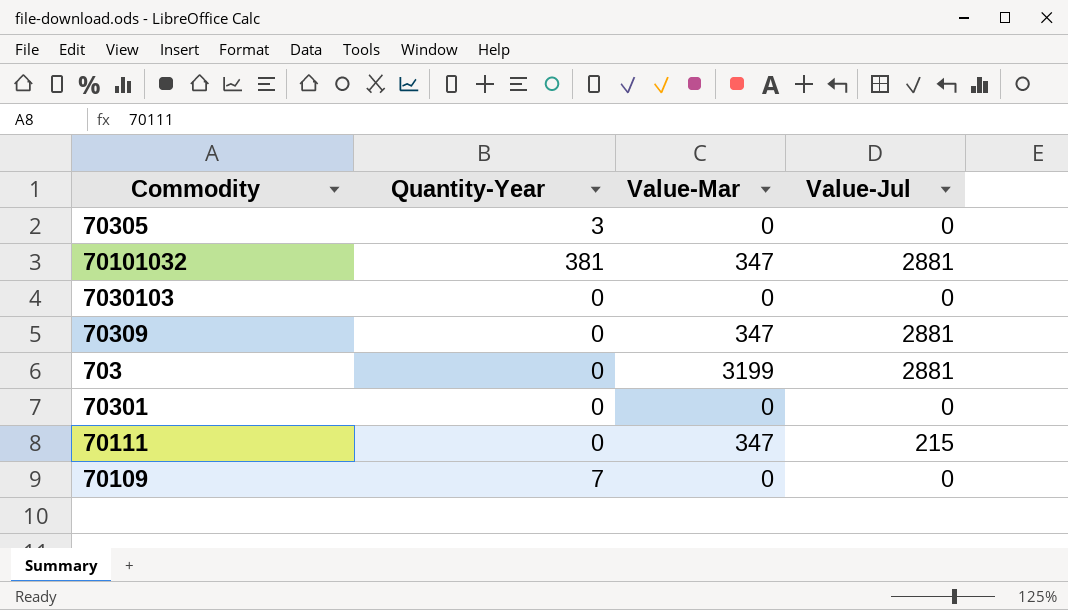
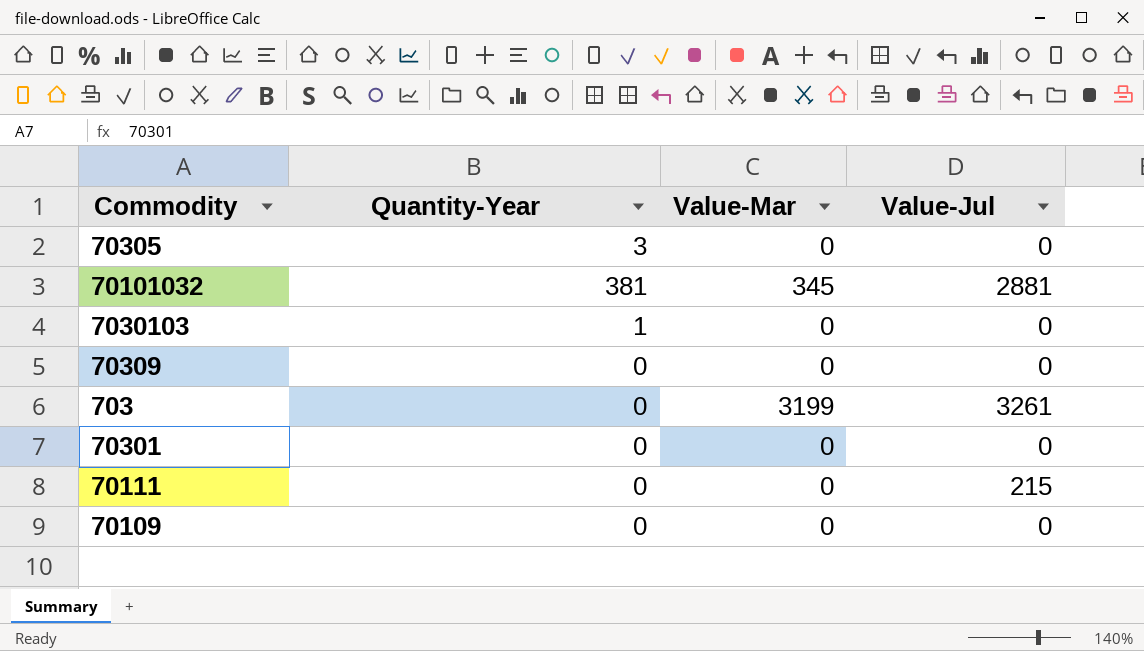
70101032 | Value-Mar: 347 -> 345
7030103 | Quantity-Year: 0 -> 1
70309 | Value-Mar: 347 -> 0
70309 | Value-Jul: 2881 -> 0
703 | Value-Jul: 2881 -> 3261
70111 | Value-Mar: 347 -> 0
70109 | Quantity-Year: 7 -> 0

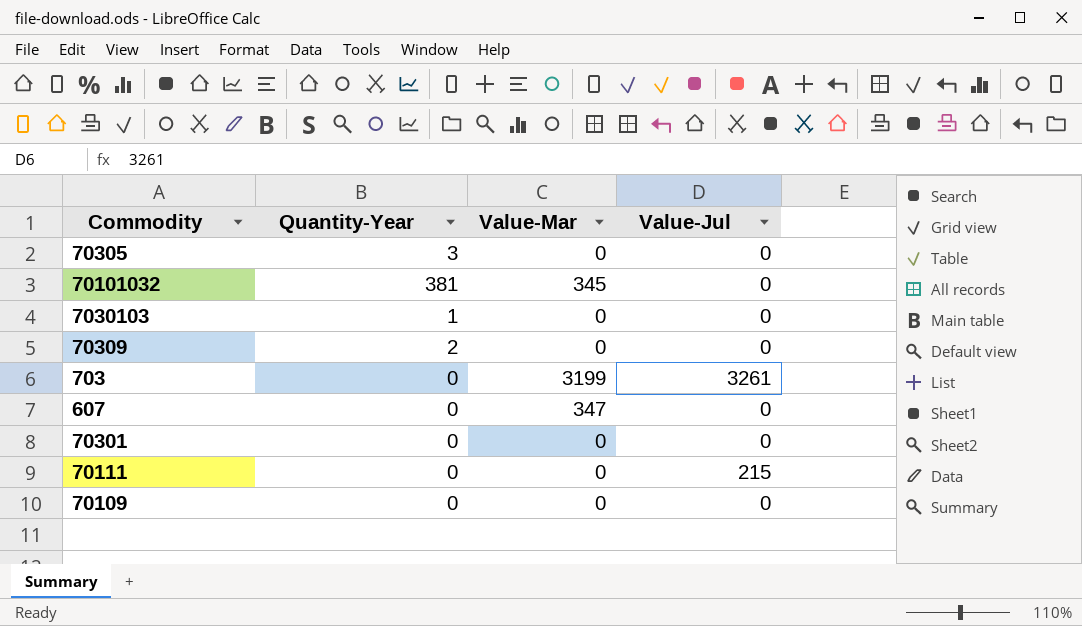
70101032 | Value-Jul: 2881 -> 0
70309 | Quantity-Year: 0 -> 2
row 607: none -> 0 | 347 | 0

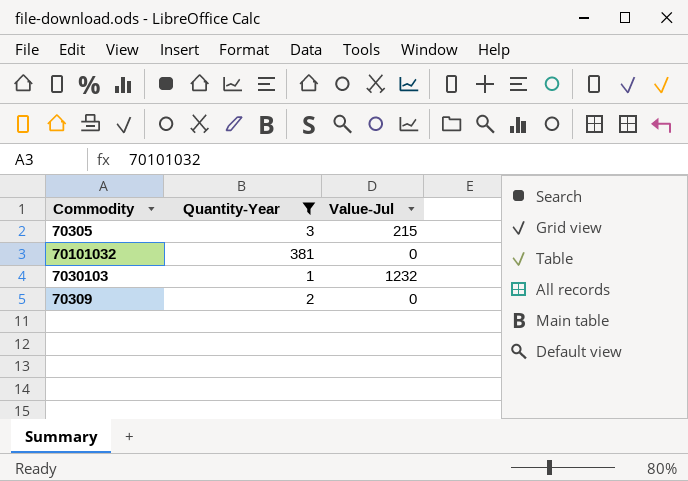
filter: none -> Quantity-Year != 0
column Value-Mar | position: 3 -> none
70305 | Value-Jul: 0 -> 215
7030103 | Value-Jul: 0 -> 1232

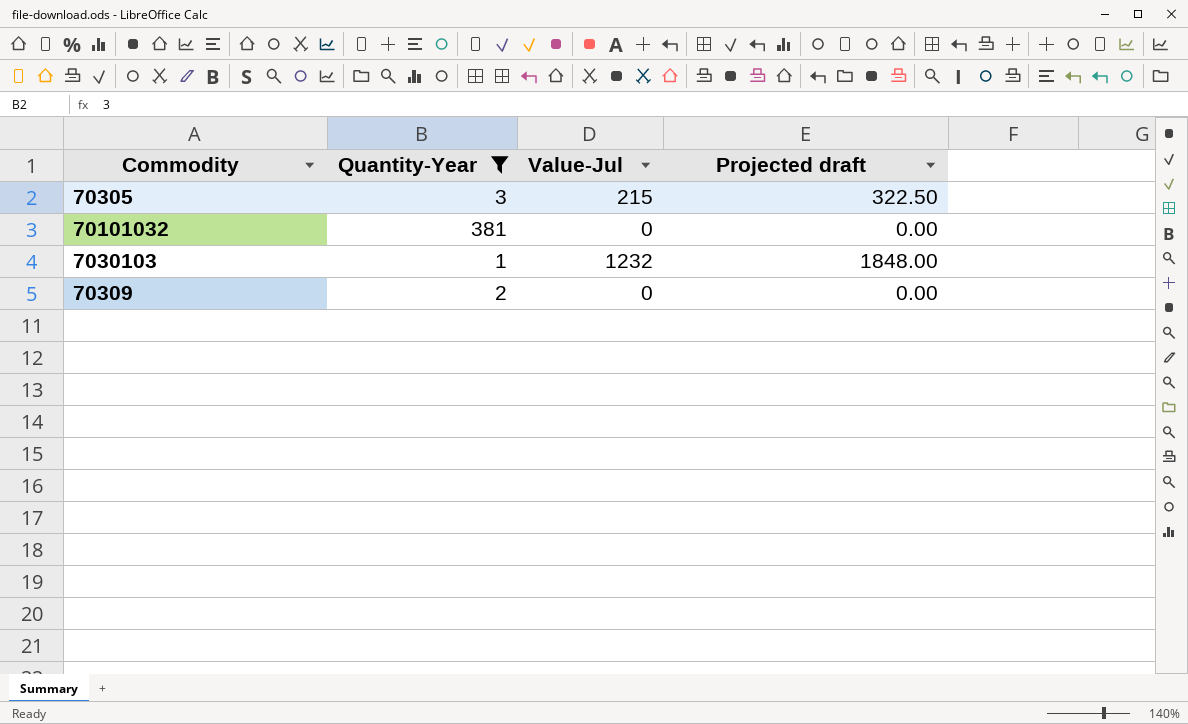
column Projected draft | formula: none -> [Value-Jul] * 1.5

